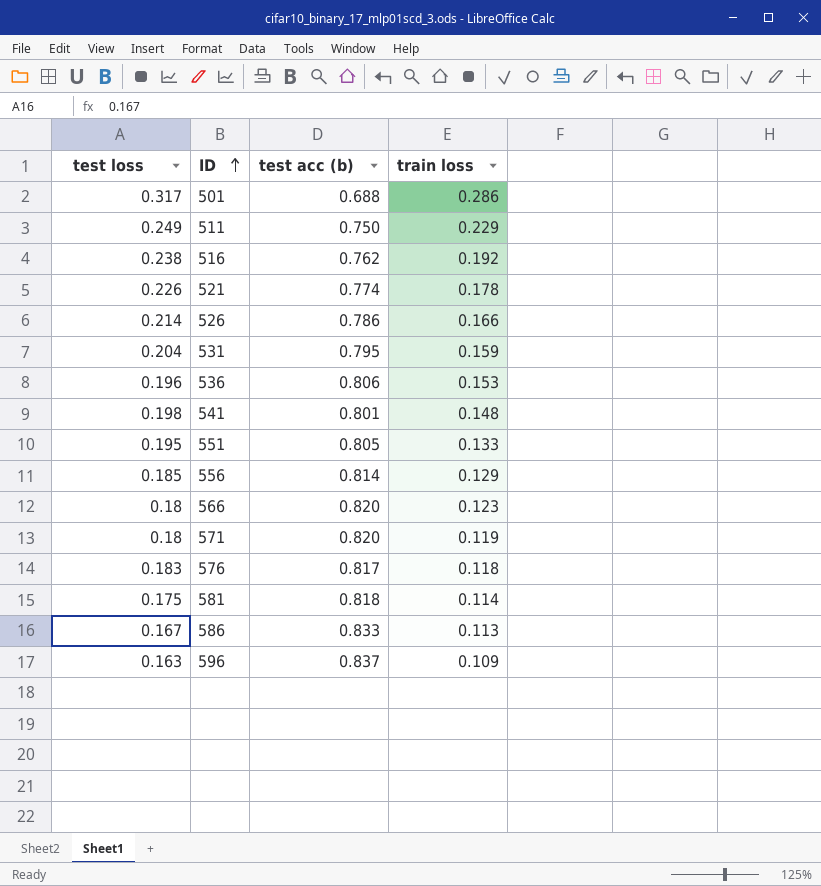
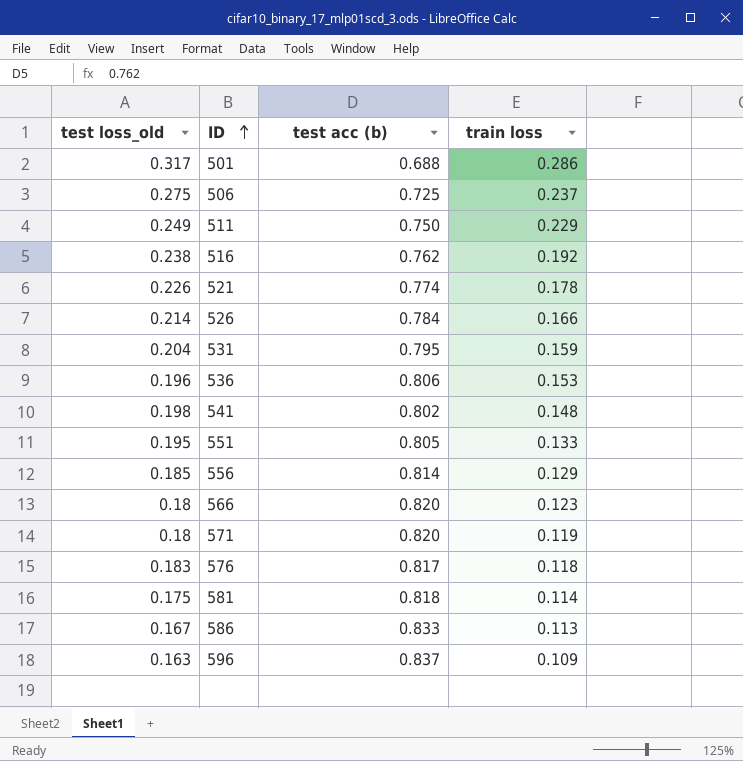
column name: test loss -> test loss_old
row 506: none -> 0.275 | 0.725 | 0.237
526 | test acc (b): 0.786 -> 0.784
541 | test acc (b): 0.801 -> 0.802

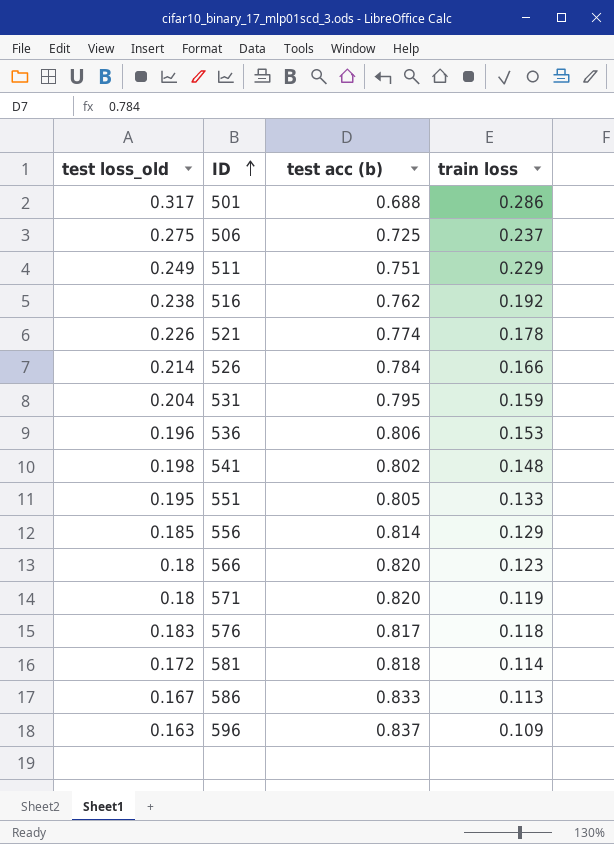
511 | test acc (b): 0.750 -> 0.751
581 | test loss_old: 0.175 -> 0.172

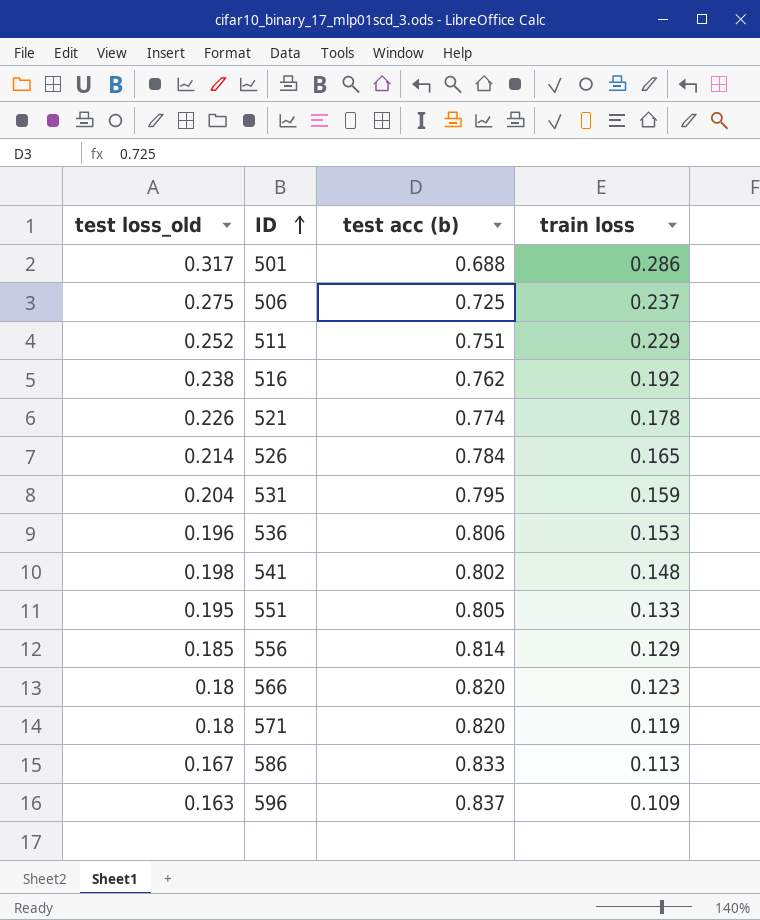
row 576: 0.183 | 0.817 | 0.118 -> none
row 581: 0.172 | 0.818 | 0.114 -> none
511 | test loss_old: 0.249 -> 0.252
526 | train loss: 0.166 -> 0.165

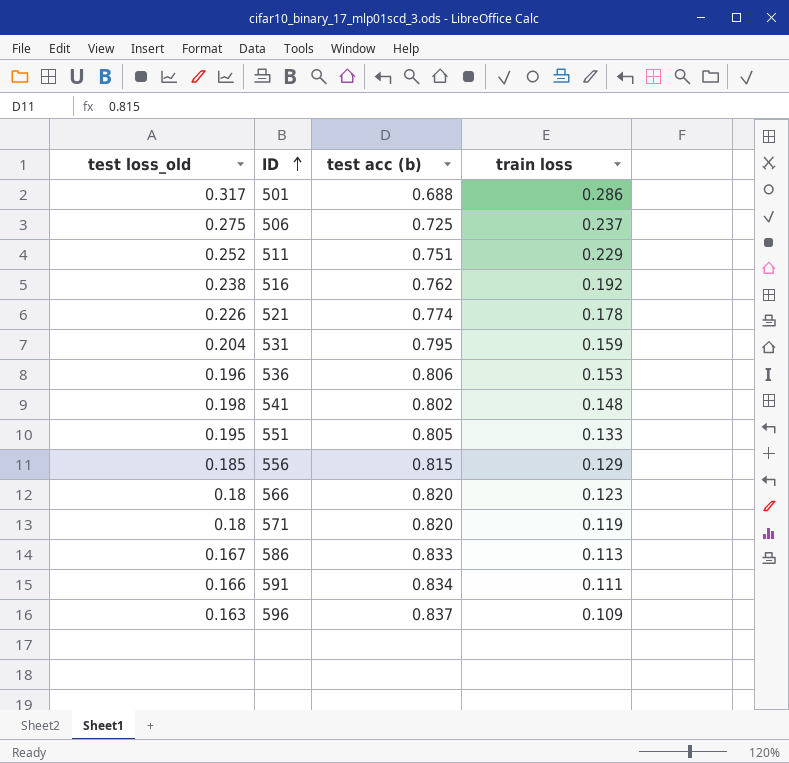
row 526: 0.214 | 0.784 | 0.165 -> none
556 | test acc (b): 0.814 -> 0.815
row 591: none -> 0.166 | 0.834 | 0.111

